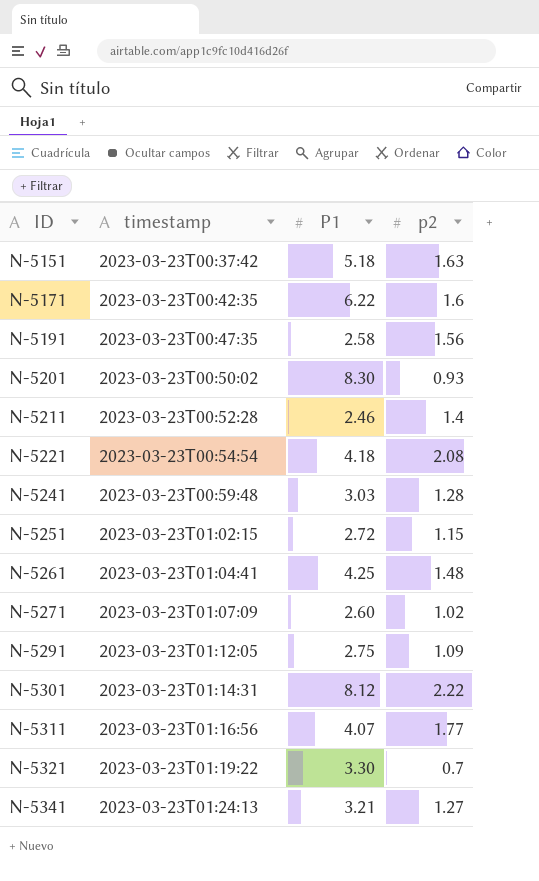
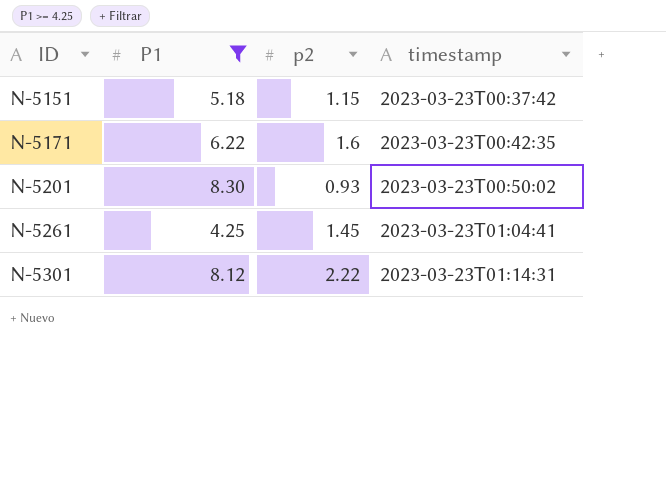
filter: none -> P1 >= 4.25
column timestamp | position: 2 -> 4
N-5151 | p2: 1.63 -> 1.15
N-5261 | p2: 1.48 -> 1.45

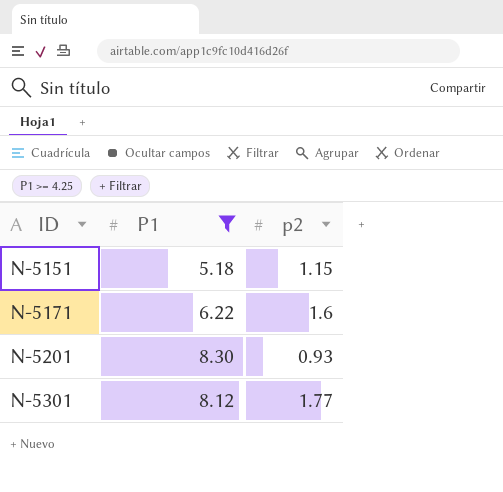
column timestamp | position: 4 -> none
row N-5261: 4.25 | 1.45 | 2023-03-23T01:04:41 -> none
N-5301 | p2: 2.22 -> 1.77

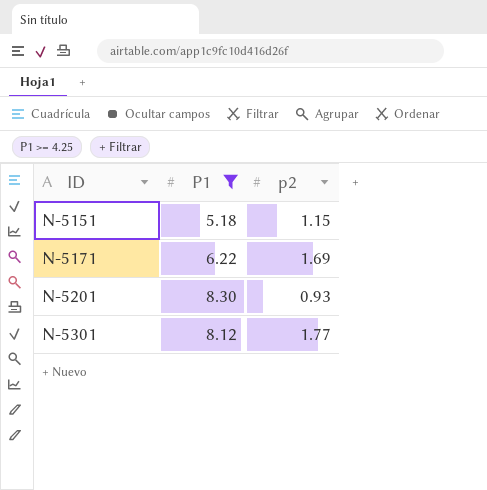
N-5171 | p2: 1.6 -> 1.69

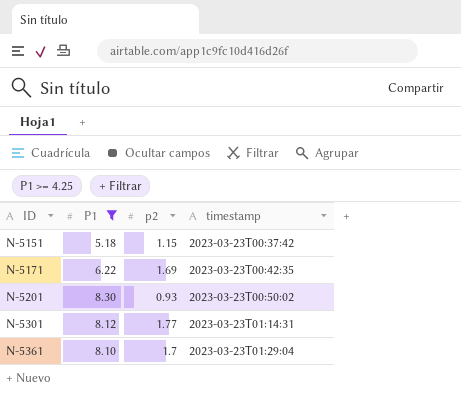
column timestamp | position: none -> 4
row N-5361: none -> 8.10 | 1.7 | 2023-03-23T01:29:04

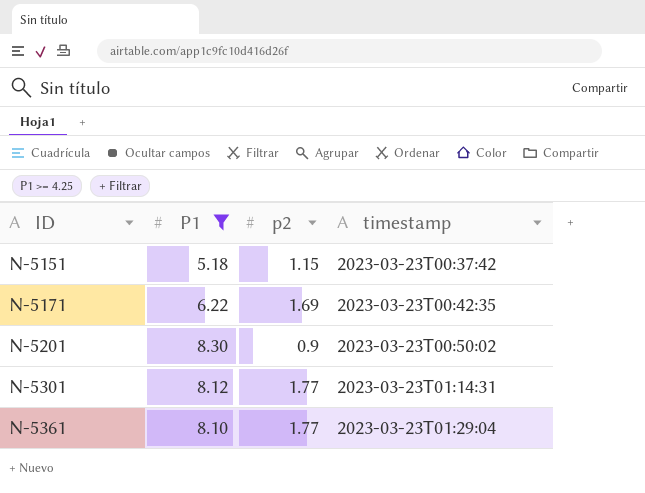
N-5201 | p2: 0.93 -> 0.9
N-5361 | p2: 1.7 -> 1.77

